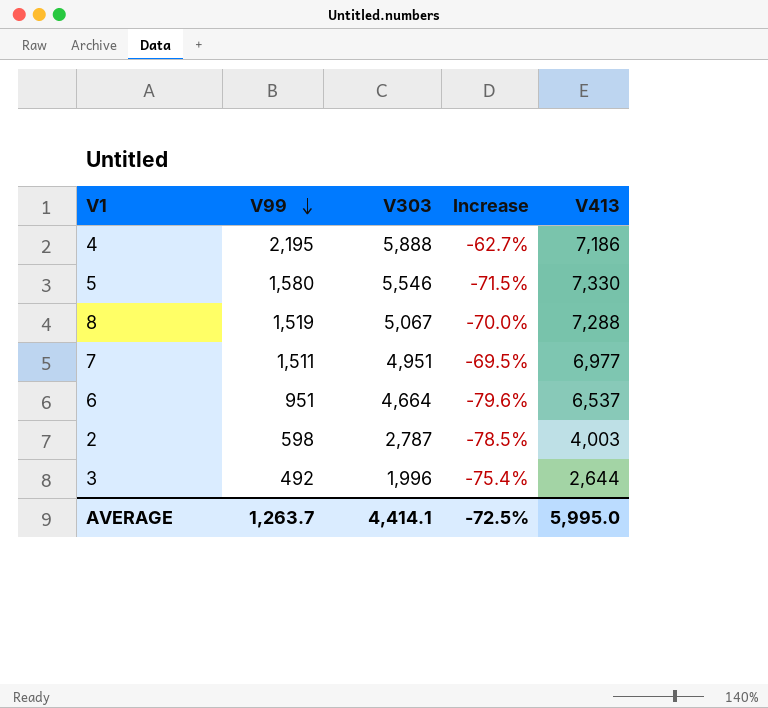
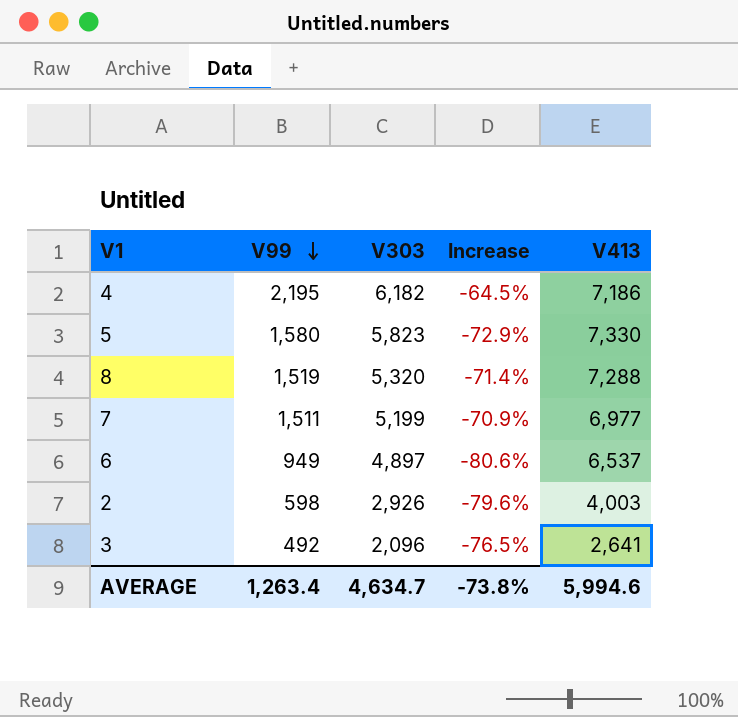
4 | V303: 5,888 -> 6,182
4 | Increase: -62.7% -> -64.5%
5 | V303: 5,546 -> 5,823
5 | Increase: -71.5% -> -72.9%
8 | V303: 5,067 -> 5,320
8 | Increase: -70.0% -> -71.4%
7 | V303: 4,951 -> 5,199
7 | Increase: -69.5% -> -70.9%
6 | V99: 951 -> 949
6 | V303: 4,664 -> 4,897
6 | Increase: -79.6% -> -80.6%
2 | V303: 2,787 -> 2,926
2 | Increase: -78.5% -> -79.6%
3 | V303: 1,996 -> 2,096
3 | Increase: -75.4% -> -76.5%
3 | V413: 2,644 -> 2,641
AVERAGE | V99: 1,263.7 -> 1,263.4
AVERAGE | V303: 4,414.1 -> 4,634.7
AVERAGE | Increase: -72.5% -> -73.8%
AVERAGE | V413: 5,995.0 -> 5,994.6

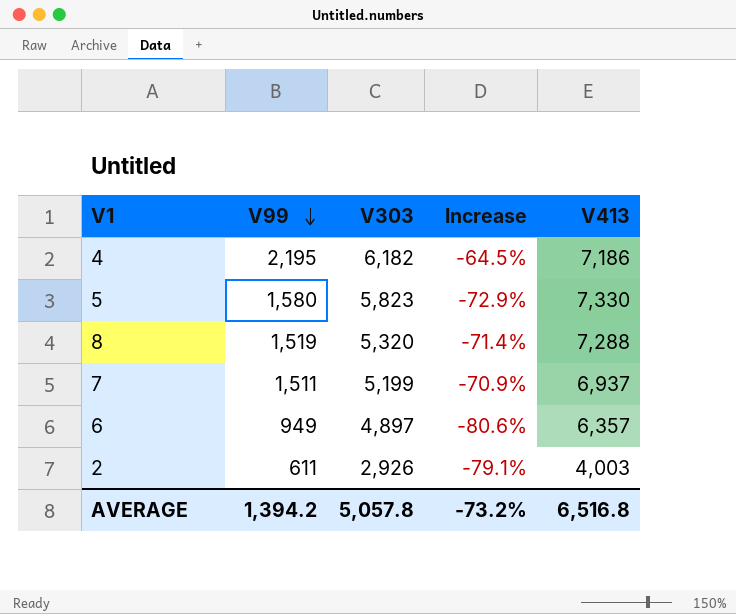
row 3: 492 | 2,096 | -76.5% | 2,641 -> none
7 | V413: 6,977 -> 6,937
6 | V413: 6,537 -> 6,357
2 | V99: 598 -> 611
2 | Increase: -79.6% -> -79.1%
AVERAGE | V99: 1,263.4 -> 1,394.2
AVERAGE | V303: 4,634.7 -> 5,057.8
AVERAGE | Increase: -73.8% -> -73.2%
AVERAGE | V413: 5,994.6 -> 6,516.8

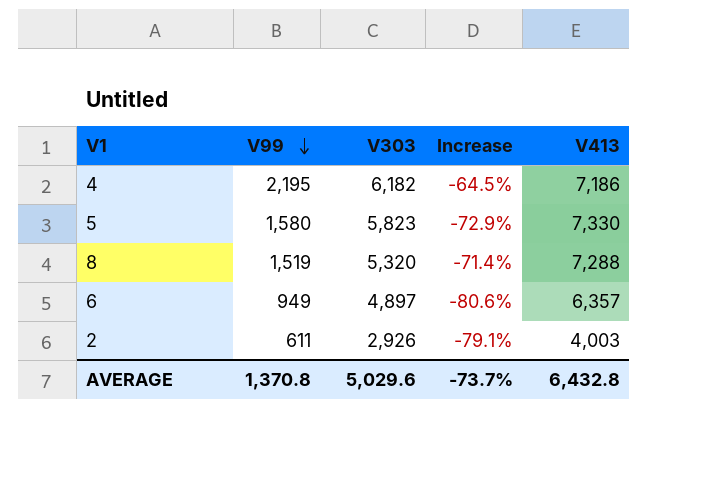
row 7: 1,511 | 5,199 | -70.9% | 6,937 -> none
AVERAGE | V99: 1,394.2 -> 1,370.8
AVERAGE | V303: 5,057.8 -> 5,029.6
AVERAGE | Increase: -73.2% -> -73.7%
AVERAGE | V413: 6,516.8 -> 6,432.8

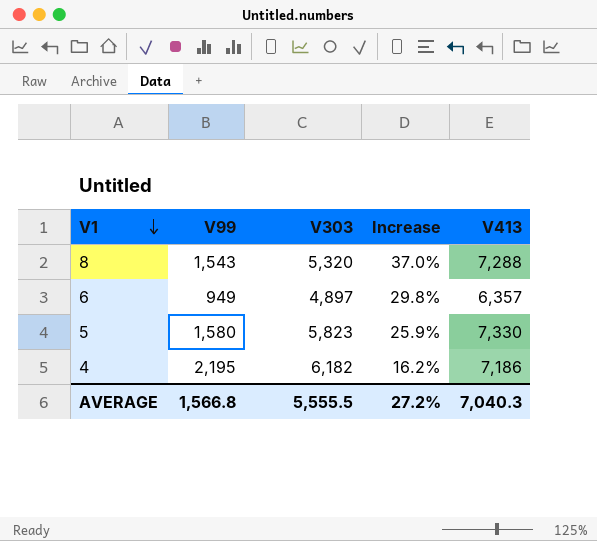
row order: V99 descending -> V1 descending
column Increase | formula: ([V99] - [V303]) / [V303] -> ([V413] - [V303]) / [V303]
row 2: 611 | 2,926 | -79.1% | 4,003 -> none
8 | V99: 1,519 -> 1,543
AVERAGE | V99: 1,370.8 -> 1,566.8
AVERAGE | V303: 5,029.6 -> 5,555.5
AVERAGE | Increase: -73.7% -> 27.2%
AVERAGE | V413: 6,432.8 -> 7,040.3

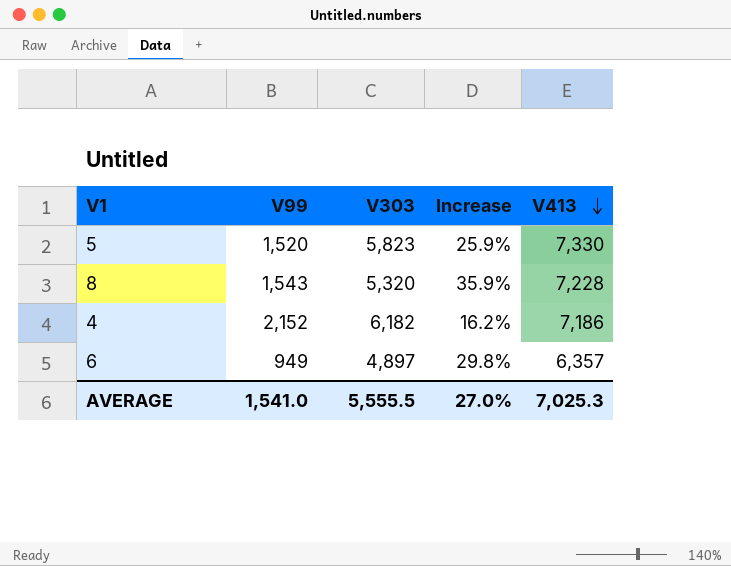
row order: V1 descending -> V413 descending
5 | V99: 1,580 -> 1,520
8 | Increase: 37.0% -> 35.9%
8 | V413: 7,288 -> 7,228
4 | V99: 2,195 -> 2,152
AVERAGE | V99: 1,566.8 -> 1,541.0
AVERAGE | Increase: 27.2% -> 27.0%
AVERAGE | V413: 7,040.3 -> 7,025.3

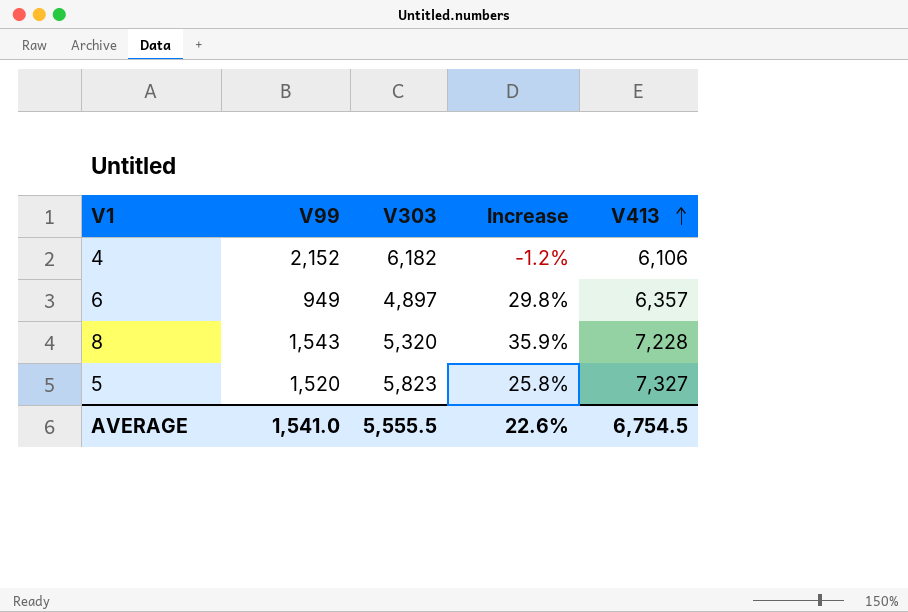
row order: V413 descending -> V413 ascending
4 | Increase: 16.2% -> -1.2%
4 | V413: 7,186 -> 6,106
5 | Increase: 25.9% -> 25.8%
5 | V413: 7,330 -> 7,327
AVERAGE | Increase: 27.0% -> 22.6%
AVERAGE | V413: 7,025.3 -> 6,754.5

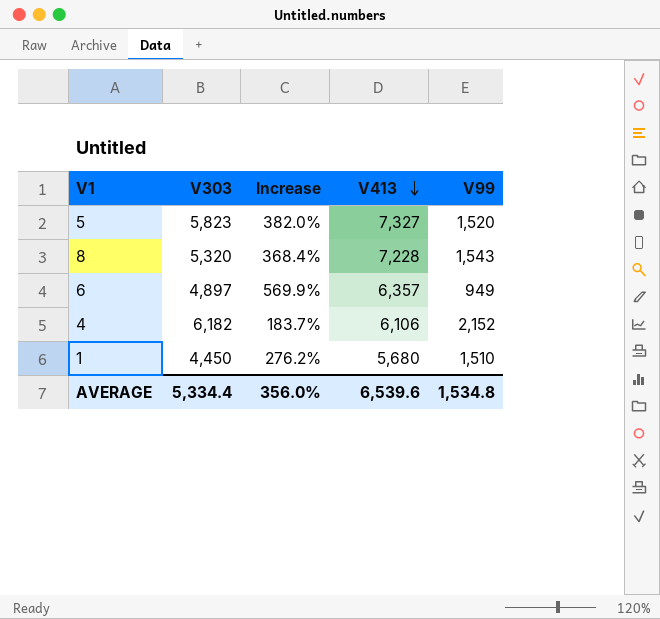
row order: V413 ascending -> V413 descending
column Increase | formula: ([V413] - [V303]) / [V303] -> ([V413] - [V99]) / [V99]
column V99 | position: 2 -> 5
row 1: none -> 4,450 | 276.2% | 5,680 | 1,510
AVERAGE | V303: 5,555.5 -> 5,334.4
AVERAGE | Increase: 22.6% -> 356.0%
AVERAGE | V413: 6,754.5 -> 6,539.6
AVERAGE | V99: 1,541.0 -> 1,534.8

